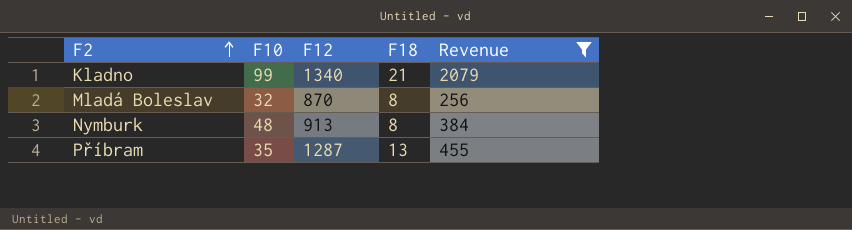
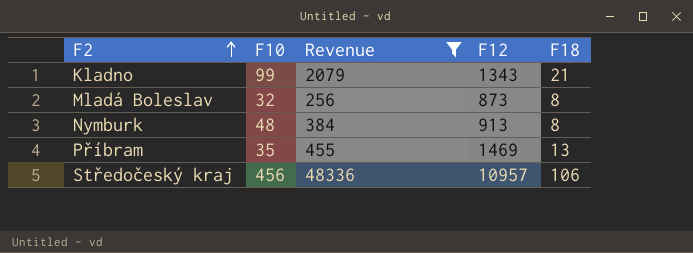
column Revenue | position: 5 -> 3
Kladno | F12: 1340 -> 1343
Mladá Boleslav | F12: 870 -> 873
Příbram | F12: 1287 -> 1469
row Středočeský kraj: none -> 456 | 48336 | 10957 | 106

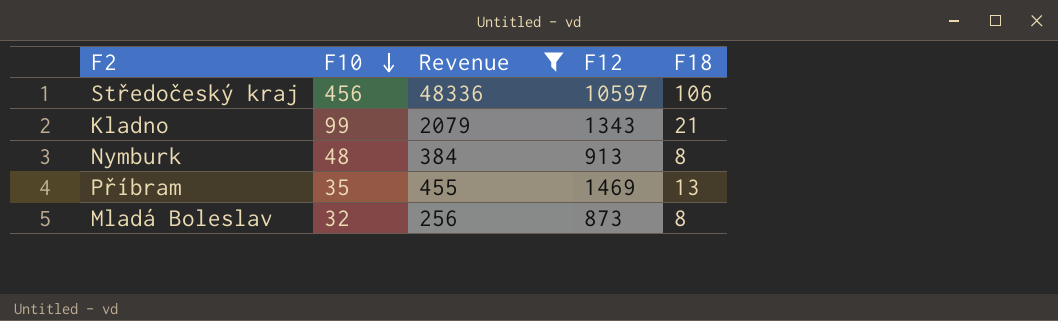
row order: F2 ascending -> F10 descending
Středočeský kraj | F12: 10957 -> 10597

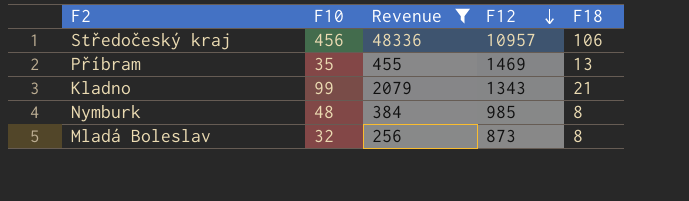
row order: F10 descending -> F12 descending
Středočeský kraj | F12: 10597 -> 10957
Nymburk | F12: 913 -> 985

